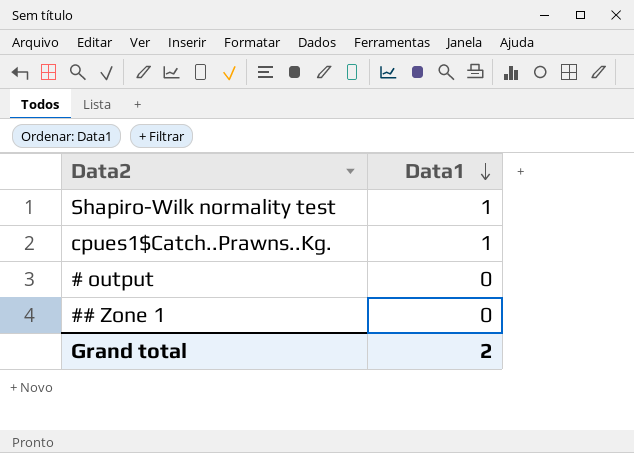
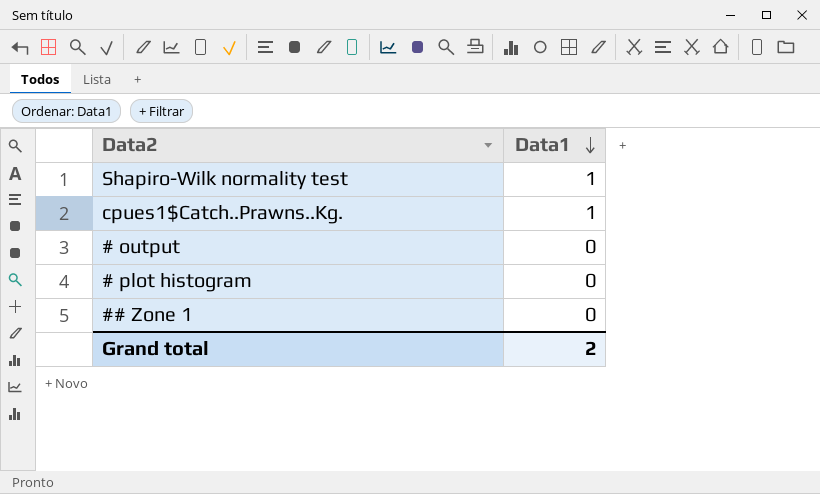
row # plot histogram: none -> 0

